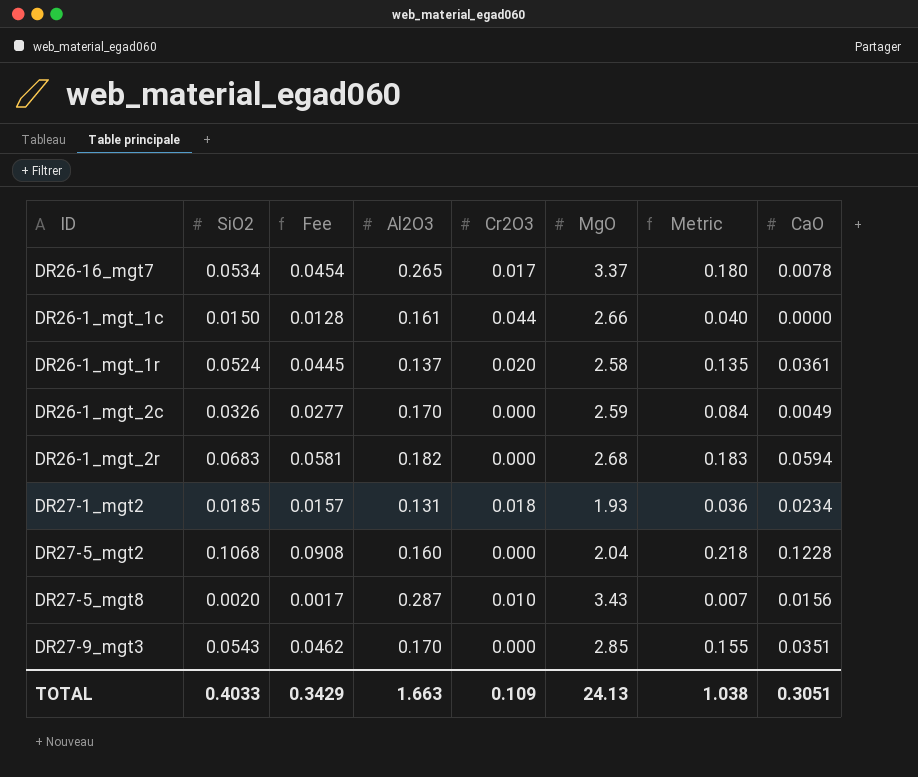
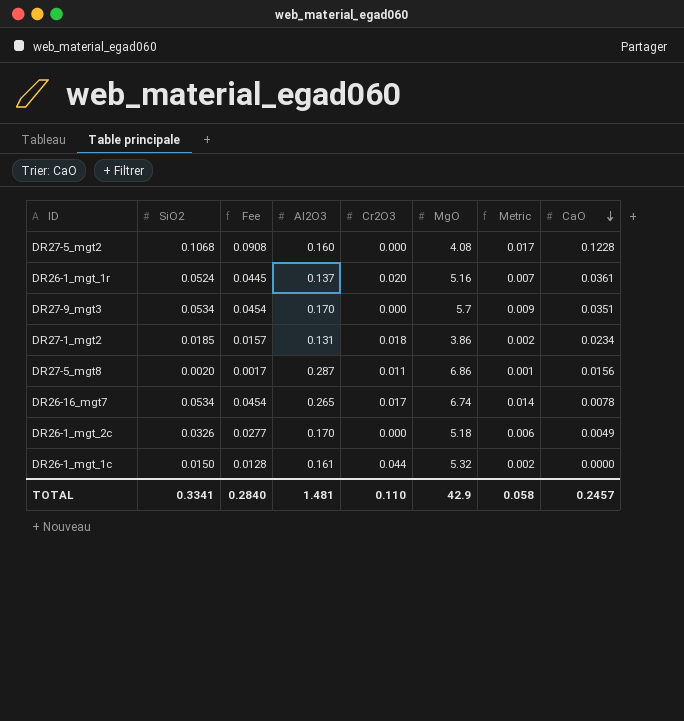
row order: none -> CaO descending
column Metric | formula: [SiO2] * [MgO] -> [SiO2] * [Al2O3]
row DR26-1_mgt_2r: 0.0683 | 0.0581 | 0.182 | 0.000 | 2.68 | 0.183 | 0.0594 -> none
DR27-5_mgt2 | MgO: 2.04 -> 4.08
DR26-1_mgt_1r | MgO: 2.58 -> 5.16
DR27-9_mgt3 | SiO2: 0.0543 -> 0.0534
DR27-9_mgt3 | Fee: 0.0462 -> 0.0454
DR27-9_mgt3 | MgO: 2.85 -> 5.7
DR27-1_mgt2 | MgO: 1.93 -> 3.86
DR27-5_mgt8 | Cr2O3: 0.010 -> 0.011
DR27-5_mgt8 | MgO: 3.43 -> 6.86
DR26-16_mgt7 | MgO: 3.37 -> 6.74
DR26-1_mgt_2c | MgO: 2.59 -> 5.18
DR26-1_mgt_1c | MgO: 2.66 -> 5.32
TOTAL | SiO2: 0.4033 -> 0.3341
TOTAL | Fee: 0.3429 -> 0.2840
TOTAL | Al2O3: 1.663 -> 1.481
TOTAL | Cr2O3: 0.109 -> 0.110
TOTAL | MgO: 24.13 -> 42.9
TOTAL | Metric: 1.038 -> 0.058
TOTAL | CaO: 0.3051 -> 0.2457

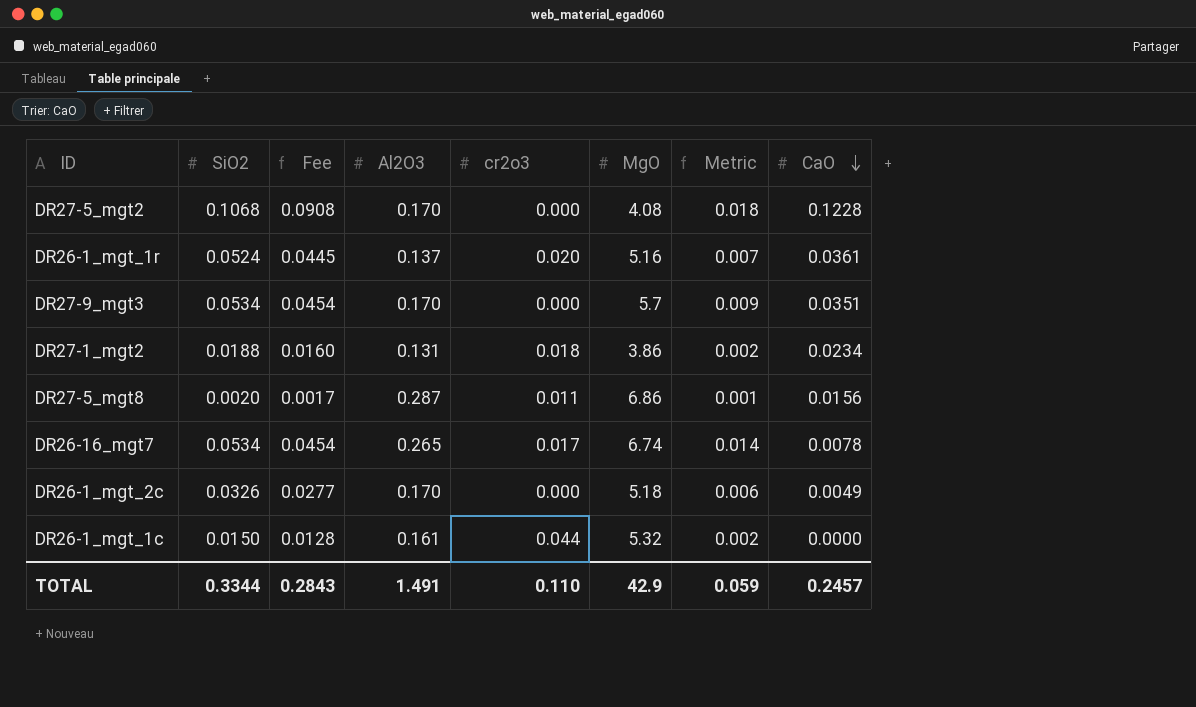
column name: Cr2O3 -> cr2o3
DR27-5_mgt2 | Al2O3: 0.160 -> 0.170
DR27-5_mgt2 | Metric: 0.017 -> 0.018
DR27-1_mgt2 | SiO2: 0.0185 -> 0.0188
DR27-1_mgt2 | Fee: 0.0157 -> 0.0160
TOTAL | SiO2: 0.3341 -> 0.3344
TOTAL | Fee: 0.2840 -> 0.2843
TOTAL | Al2O3: 1.481 -> 1.491
TOTAL | Metric: 0.058 -> 0.059

